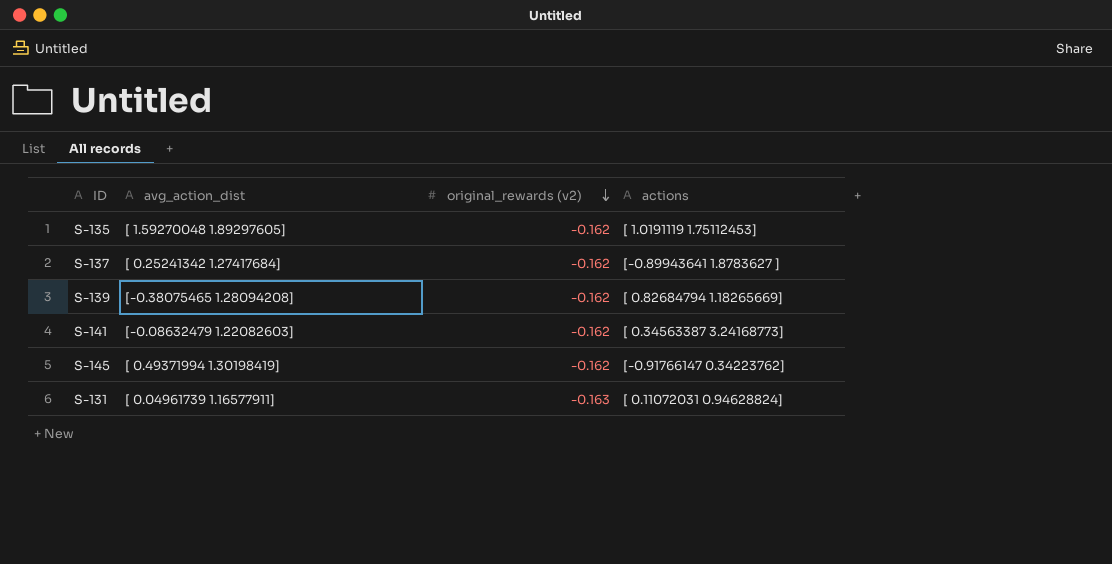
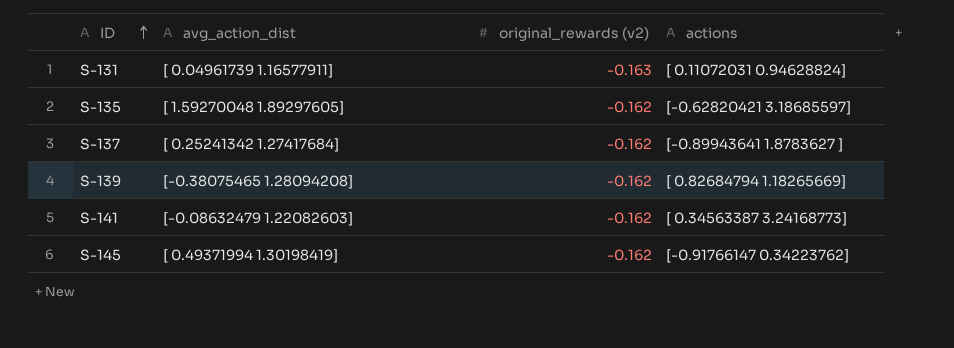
row order: original_rewards (v2) descending -> ID ascending
S-135 | actions: [ 1.0191119 1.75112453] -> [-0.62820421 3.18685597]

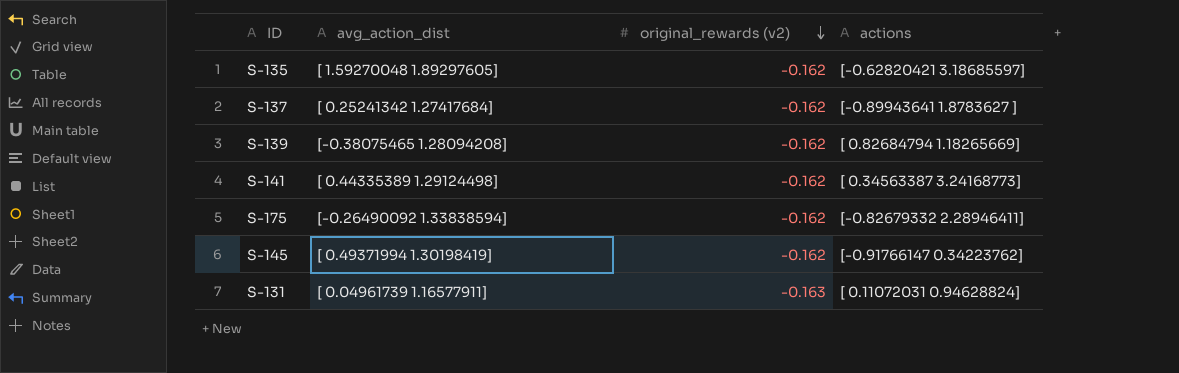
row order: ID ascending -> original_rewards (v2) descending
S-141 | avg_action_dist: [-0.08632479 1.22082603] -> [ 0.44335389 1.29124498]
row S-175: none -> [-0.26490092 1.33838594] | -0.162 | [-0.82679332 2.28946411]

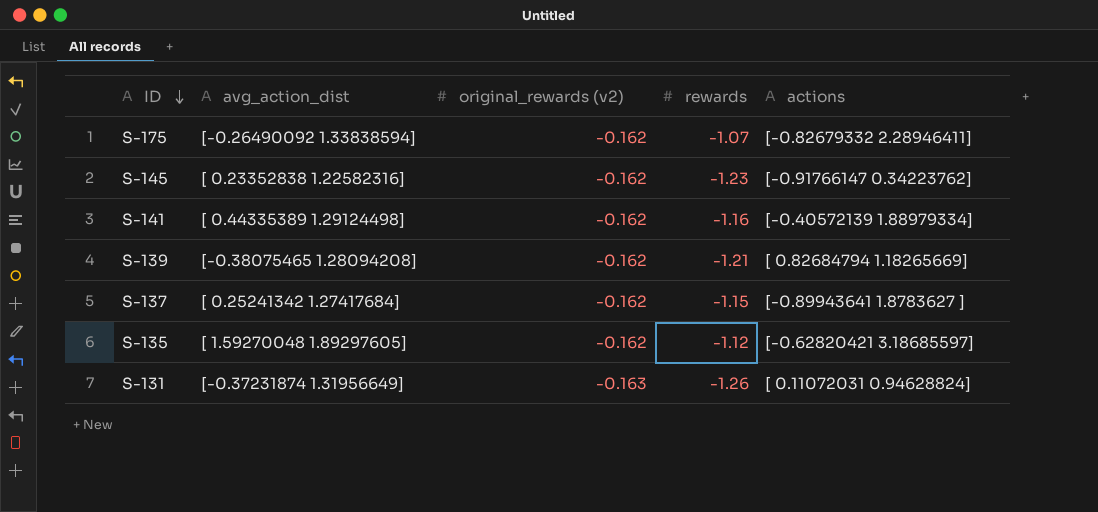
row order: original_rewards (v2) descending -> ID descending
column rewards | position: none -> 4
S-145 | avg_action_dist: [ 0.49371994 1.30198419] -> [ 0.23352838 1.22582316]
S-141 | actions: [ 0.34563387 3.24168773] -> [-0.40572139 1.88979334]
S-131 | avg_action_dist: [ 0.04961739 1.16577911] -> [-0.37231874 1.31956649]

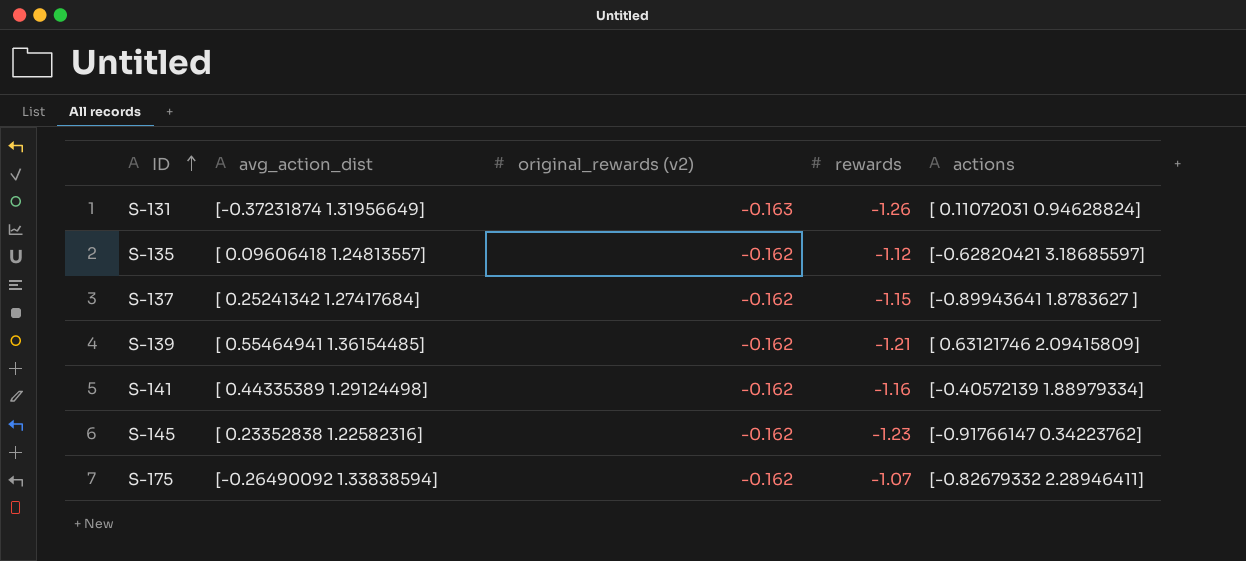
row order: ID descending -> ID ascending
S-135 | avg_action_dist: [ 1.59270048 1.89297605] -> [ 0.09606418 1.24813557]
S-139 | avg_action_dist: [-0.38075465 1.28094208] -> [ 0.55464941 1.36154485]
S-139 | actions: [ 0.82684794 1.18265669] -> [ 0.63121746 2.09415809]

